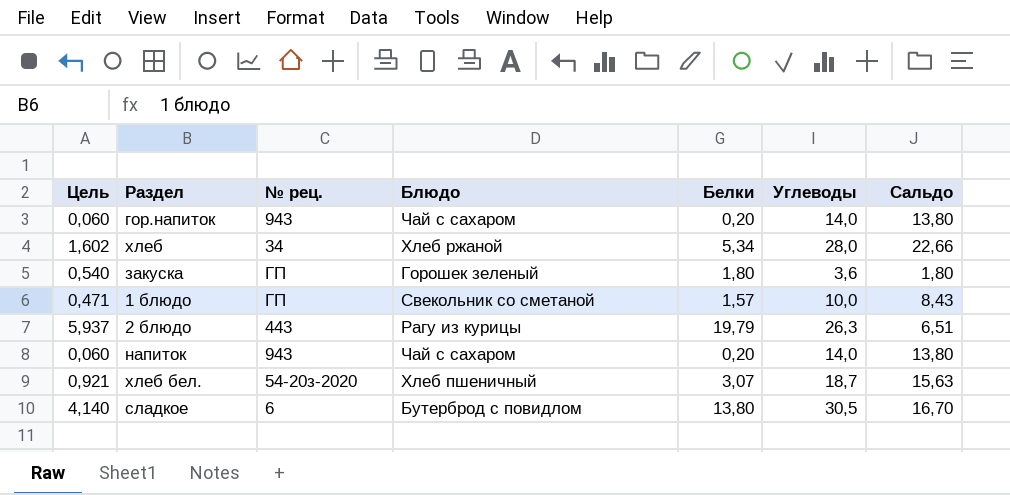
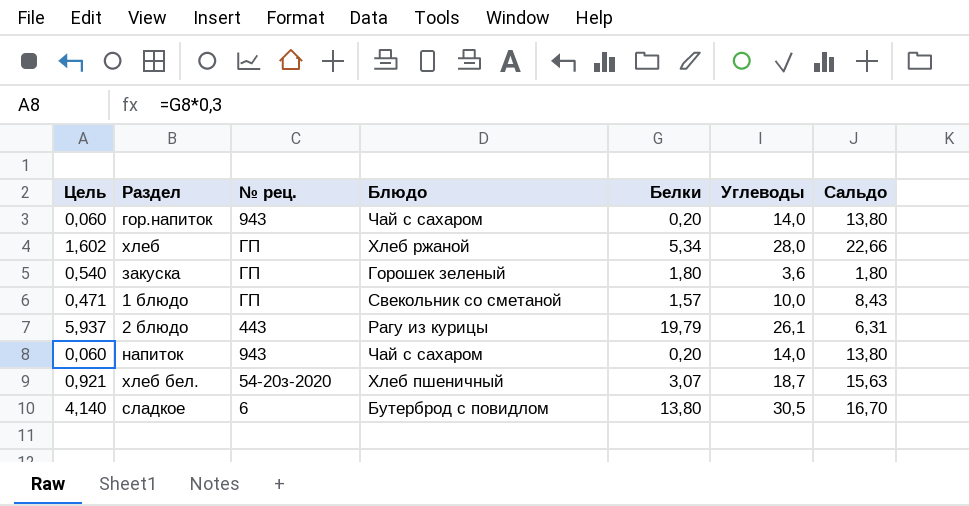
хлеб | № рец.: 34 -> ГП
2 блюдо | Углеводы: 26,3 -> 26,1
2 блюдо | Сальдо: 6,51 -> 6,31

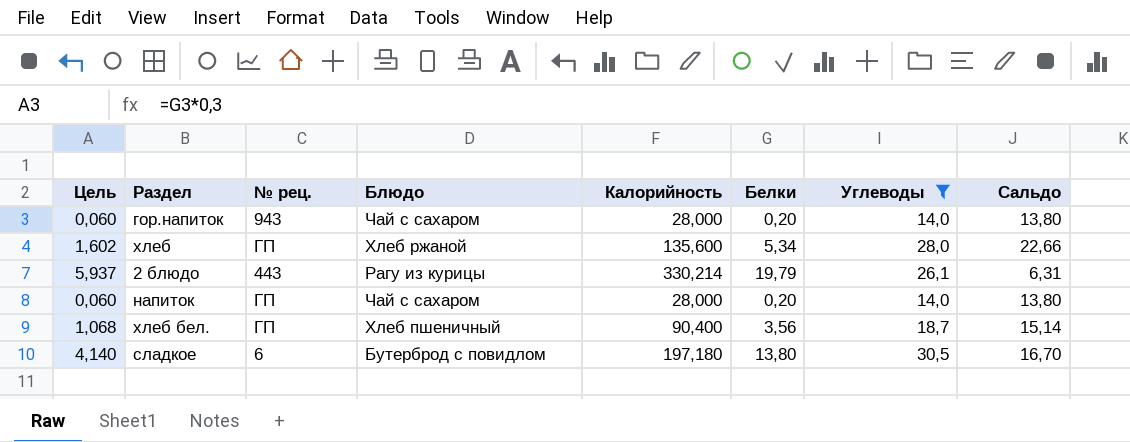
filter: none -> Углеводы >= 14,0
column Калорийность | position: none -> 5
напиток | № рец.: 943 -> ГП
хлеб бел. | Цель: 0,921 -> 1,068
хлеб бел. | № рец.: 54-20з-2020 -> ГП
хлеб бел. | Белки: 3,07 -> 3,56
хлеб бел. | Сальдо: 15,63 -> 15,14

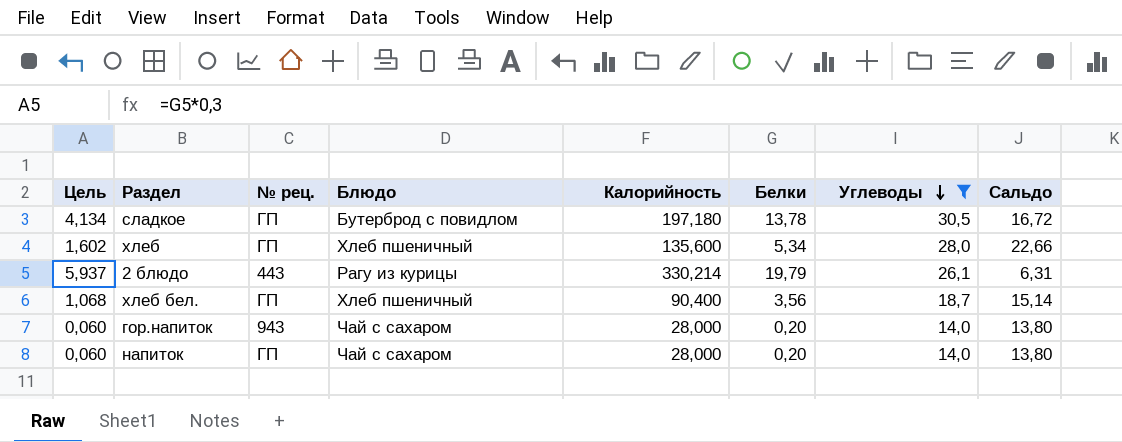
row order: none -> Углеводы descending
сладкое | Цель: 4,140 -> 4,134
сладкое | № рец.: 6 -> ГП
сладкое | Белки: 13,80 -> 13,78
сладкое | Сальдо: 16,70 -> 16,72
хлеб | Блюдо: Хлеб ржаной -> Хлеб пшеничный

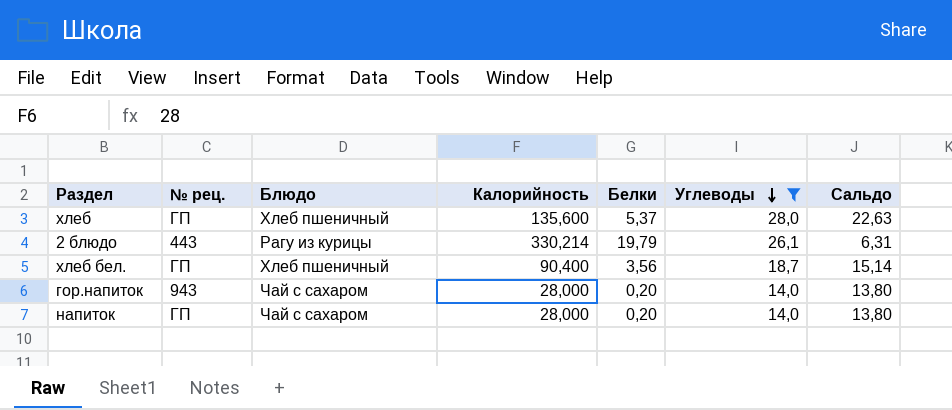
column Цель | formula: [Белки] * 0,3 -> none
row сладкое: 4,134 | ГП | Бутерброд с повидлом | 197,180 | 13,78 | 30,5 | 16,72 -> none
хлеб | Белки: 5,34 -> 5,37
хлеб | Сальдо: 22,66 -> 22,63

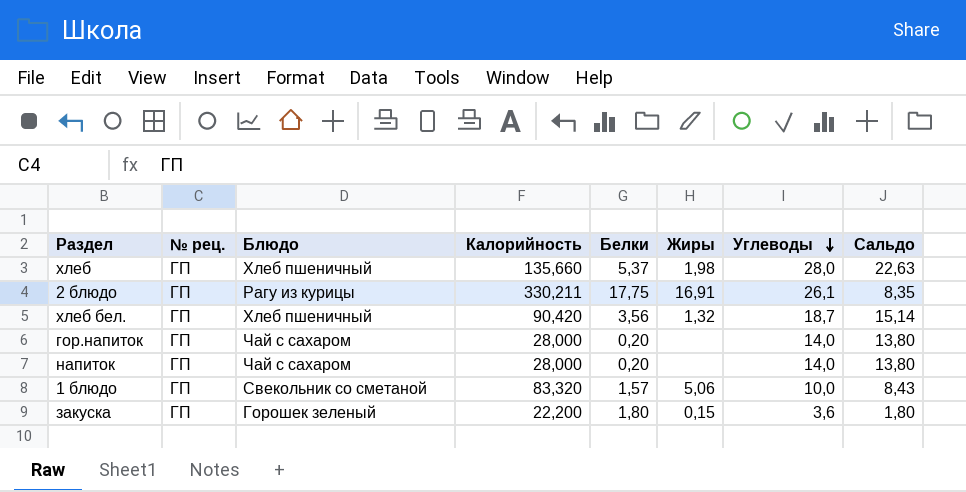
filter: Углеводы >= 14,0 -> none
column Жиры | position: none -> 6
хлеб | Калорийность: 135,600 -> 135,660
2 блюдо | № рец.: 443 -> ГП
2 блюдо | Калорийность: 330,214 -> 330,211
2 блюдо | Белки: 19,79 -> 17,75
2 блюдо | Сальдо: 6,31 -> 8,35
хлеб бел. | Калорийность: 90,400 -> 90,420
гор.напиток | № рец.: 943 -> ГП

